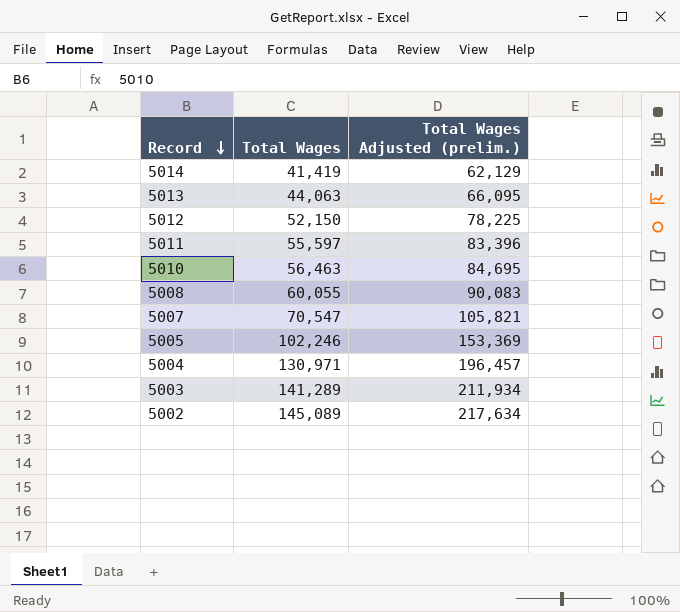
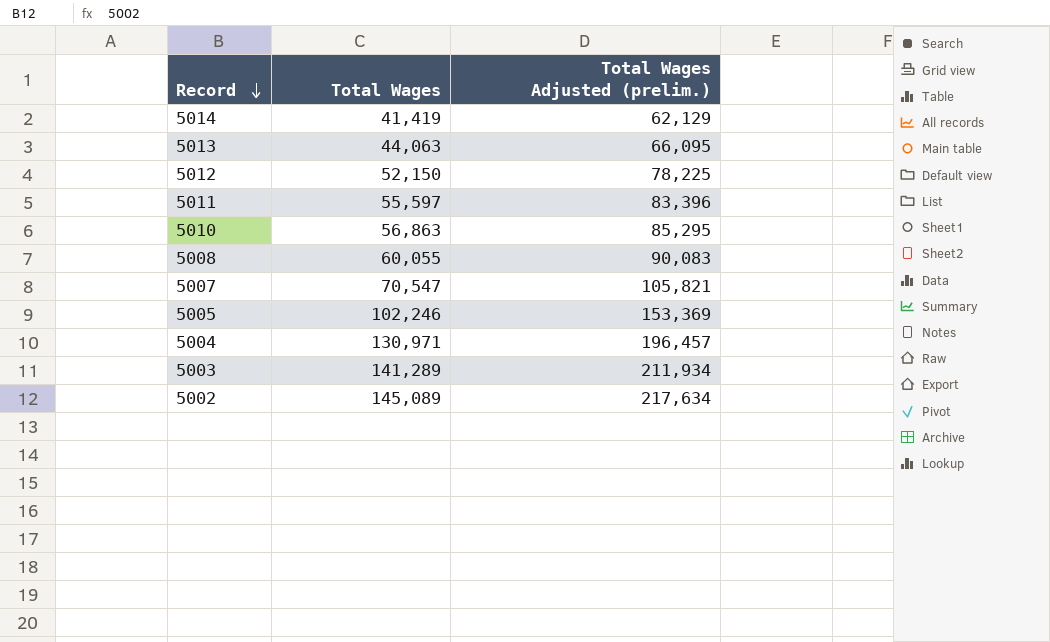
5010 | Total Wages: 56,463 -> 56,863
5010 | Total Wages Adjusted (prelim.): 84,695 -> 85,295

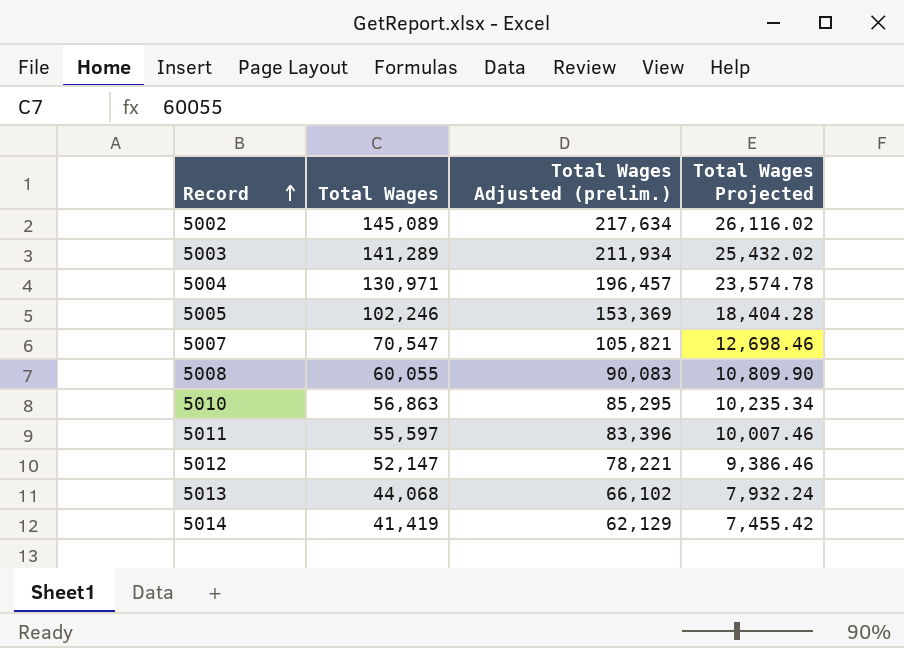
row order: Record descending -> Record ascending
column Total Wages Projected | formula: none -> [Total Wages] * 0.18
5012 | Total Wages: 52,150 -> 52,147
5012 | Total Wages Adjusted (prelim.): 78,225 -> 78,221
5013 | Total Wages: 44,063 -> 44,068
5013 | Total Wages Adjusted (prelim.): 66,095 -> 66,102

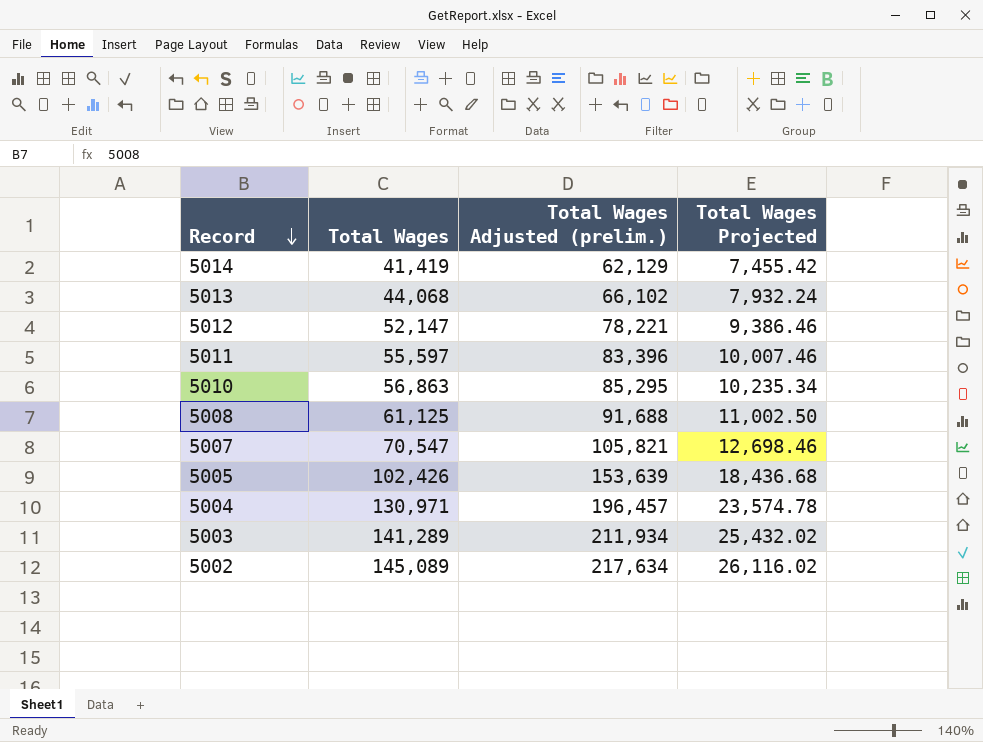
row order: Record ascending -> Record descending
5008 | Total Wages: 60,055 -> 61,125
5008 | Total Wages Adjusted (prelim.): 90,083 -> 91,688
5008 | Total Wages Projected: 10,809.90 -> 11,002.50
5005 | Total Wages: 102,246 -> 102,426
5005 | Total Wages Adjusted (prelim.): 153,369 -> 153,639
5005 | Total Wages Projected: 18,404.28 -> 18,436.68

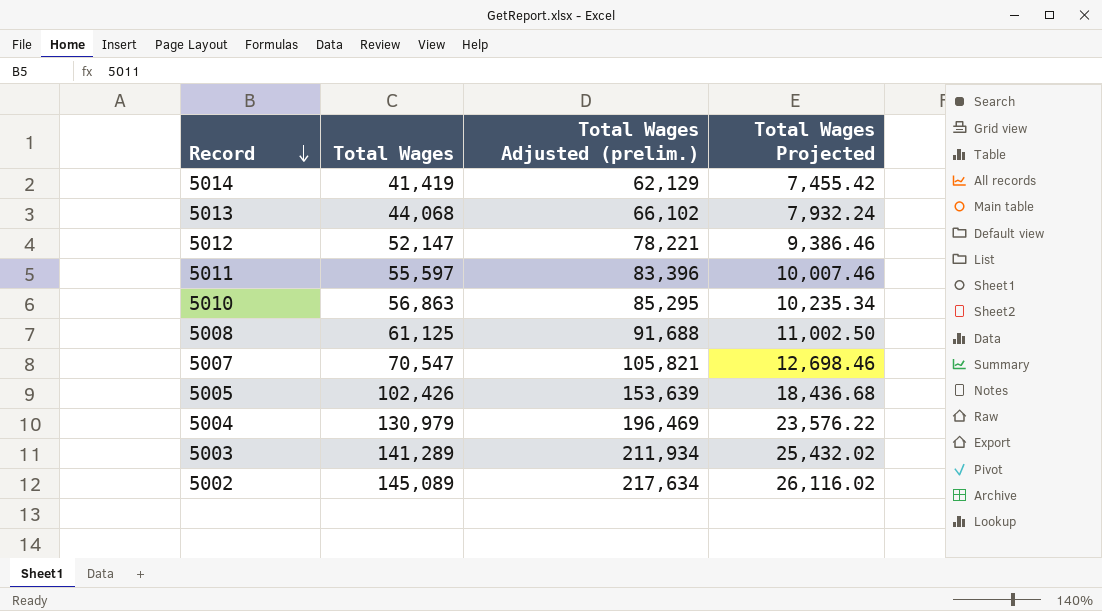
5004 | Total Wages: 130,971 -> 130,979
5004 | Total Wages Adjusted (prelim.): 196,457 -> 196,469
5004 | Total Wages Projected: 23,574.78 -> 23,576.22

